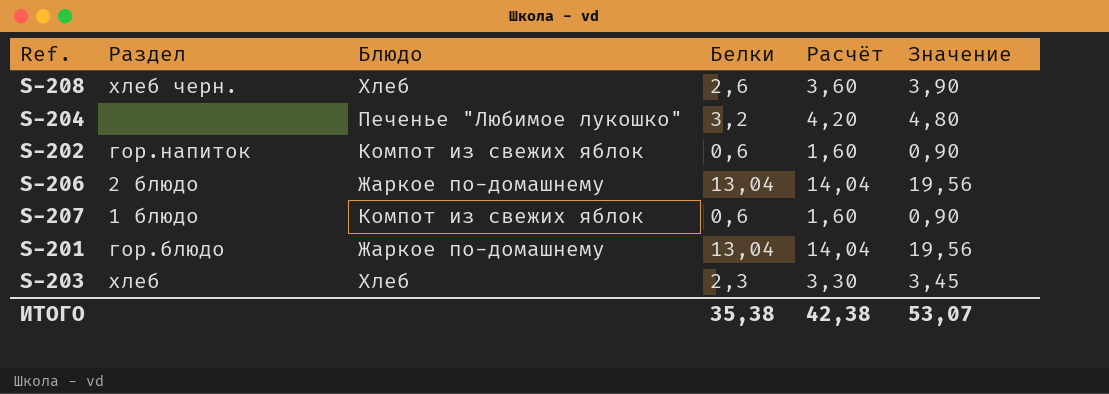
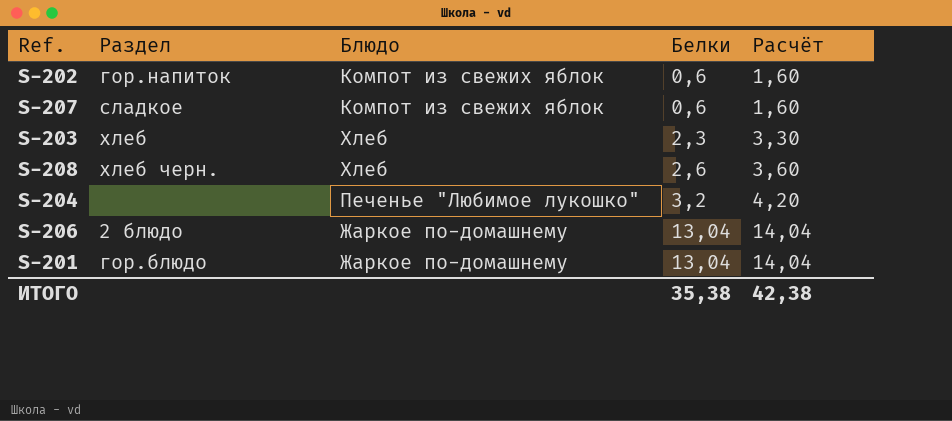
row order: none -> Белки ascending
column Значение | formula: [Белки] * 1,5 -> none
S-207 | Раздел: 1 блюдо -> сладкое

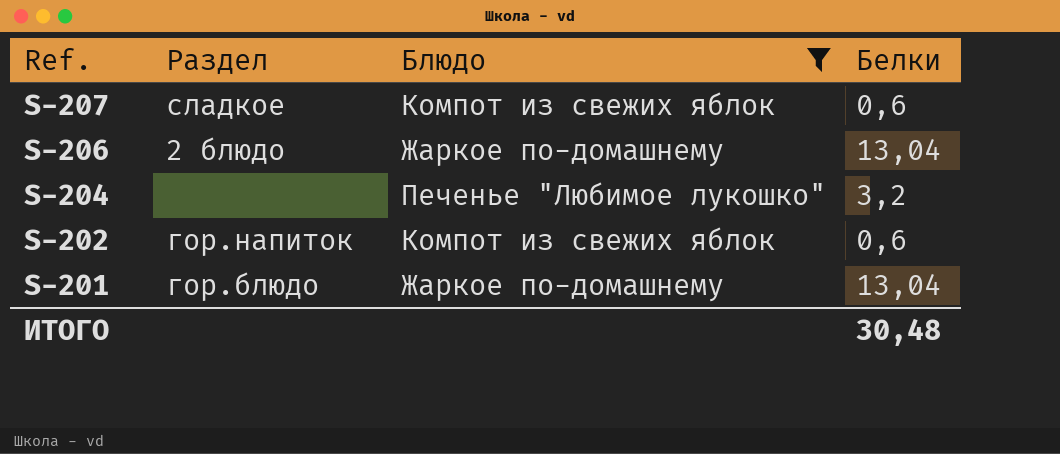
filter: none -> Блюдо != Хлеб
row order: Белки ascending -> Ref. descending
column Расчёт | formula: [Белки] + 1 -> none
ИТОГО | Белки: 35,38 -> 30,48

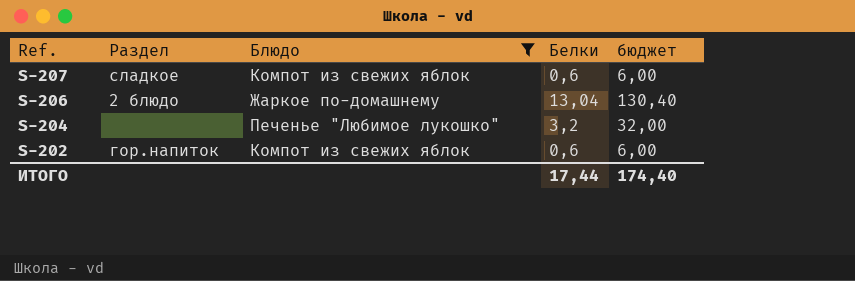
column бюджет | formula: none -> [Белки] * 10
row S-201: гор.блюдо | Жаркое по-домашнему | 13,04 -> none
ИТОГО | Белки: 30,48 -> 17,44

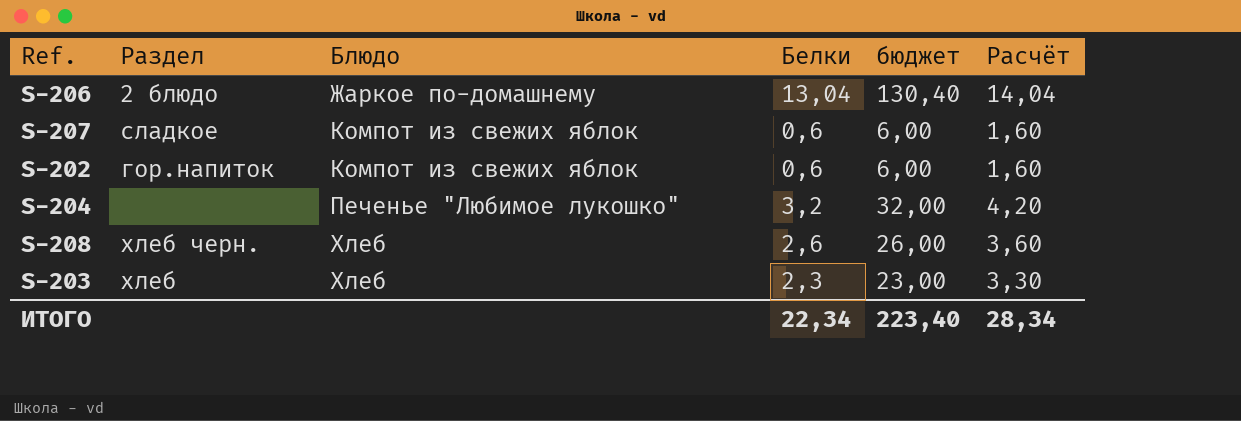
filter: Блюдо != Хлеб -> none
row order: Ref. descending -> Блюдо ascending
column Расчёт | formula: none -> [Белки] + 1
ИТОГО | Белки: 17,44 -> 22,34
ИТОГО | бюджет: 174,40 -> 223,40

